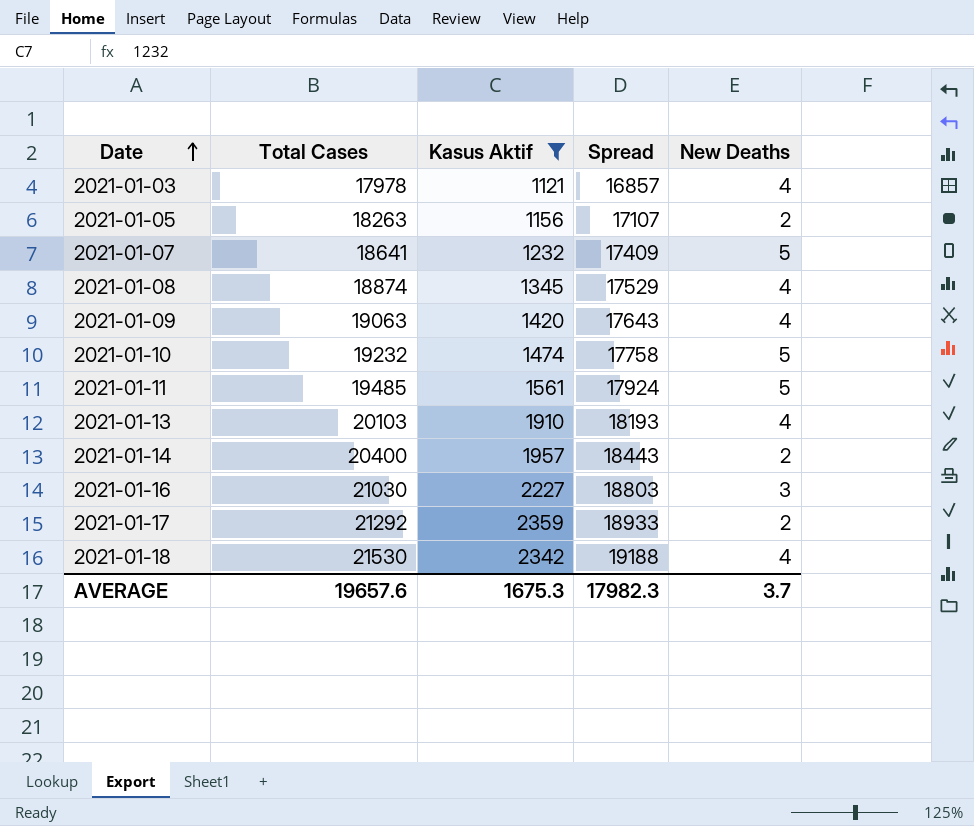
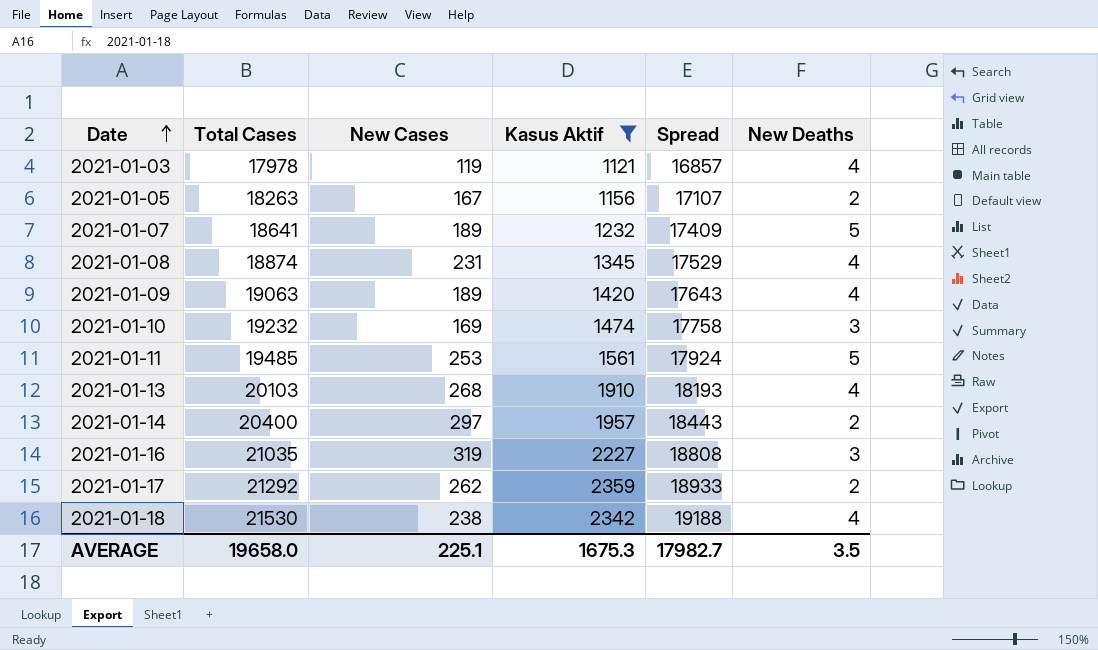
column New Cases | position: none -> 3
2021-01-10 | New Deaths: 5 -> 3
2021-01-16 | Total Cases: 21030 -> 21035
2021-01-16 | Spread: 18803 -> 18808
AVERAGE | Total Cases: 19657.6 -> 19658.0
AVERAGE | Spread: 17982.3 -> 17982.7
AVERAGE | New Deaths: 3.7 -> 3.5

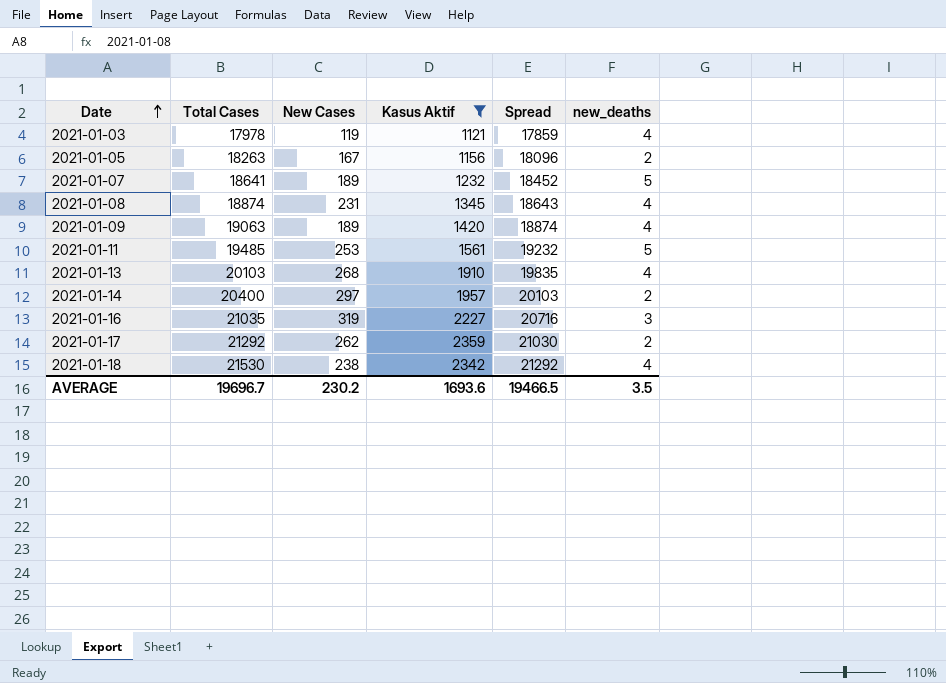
column Spread | formula: [Total Cases] - [Kasus Aktif] -> [Total Cases] - [New Cases]
column name: New Deaths -> new_deaths
row 2021-01-10: 19232 | 169 | 1474 | 17758 | 3 -> none
AVERAGE | Total Cases: 19658.0 -> 19696.7
AVERAGE | New Cases: 225.1 -> 230.2
AVERAGE | Kasus Aktif: 1675.3 -> 1693.6
AVERAGE | Spread: 17982.7 -> 19466.5

